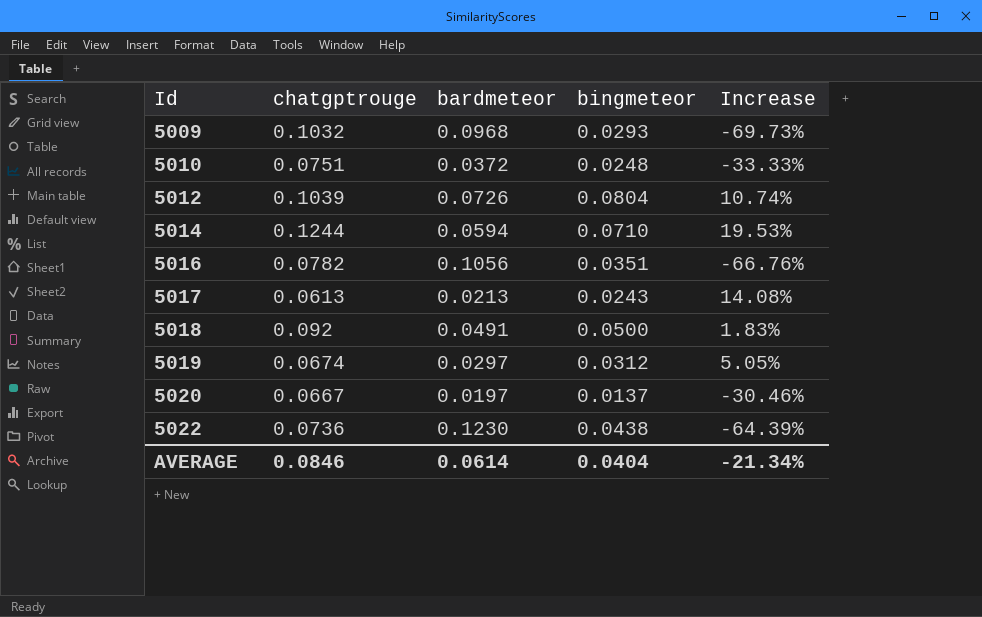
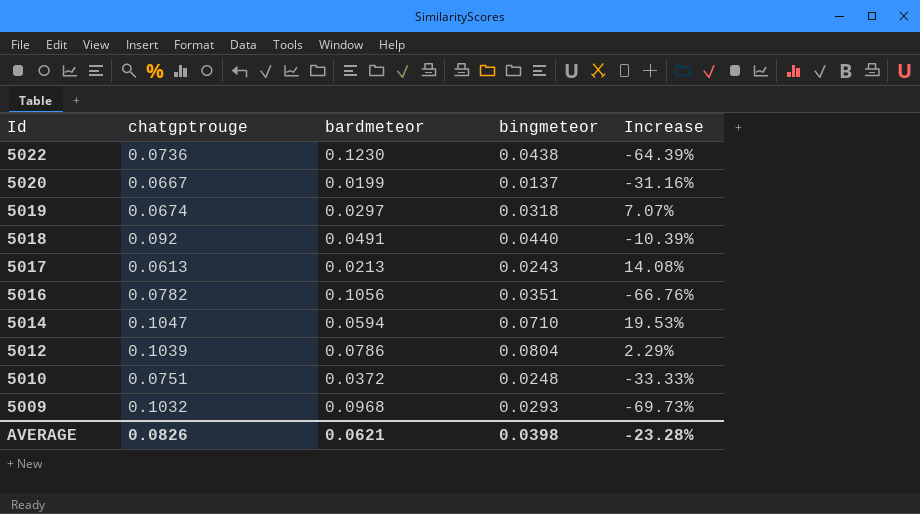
row order: Id ascending -> Id descending
5020 | bardmeteor: 0.0197 -> 0.0199
5020 | Increase: -30.46% -> -31.16%
5019 | bingmeteor: 0.0312 -> 0.0318
5019 | Increase: 5.05% -> 7.07%
5018 | bingmeteor: 0.0500 -> 0.0440
5018 | Increase: 1.83% -> -10.39%
5014 | chatgptrouge: 0.1244 -> 0.1047
5012 | bardmeteor: 0.0726 -> 0.0786
5012 | Increase: 10.74% -> 2.29%
AVERAGE | chatgptrouge: 0.0846 -> 0.0826
AVERAGE | bardmeteor: 0.0614 -> 0.0621
AVERAGE | bingmeteor: 0.0404 -> 0.0398
AVERAGE | Increase: -21.34% -> -23.28%

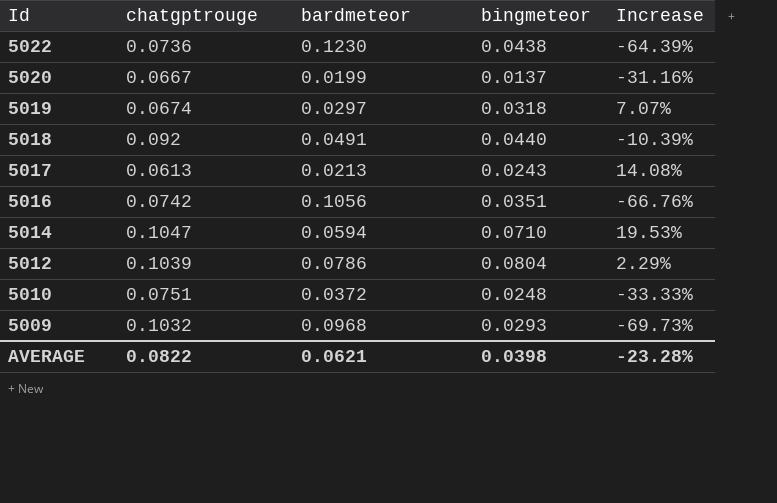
5016 | chatgptrouge: 0.0782 -> 0.0742
AVERAGE | chatgptrouge: 0.0826 -> 0.0822

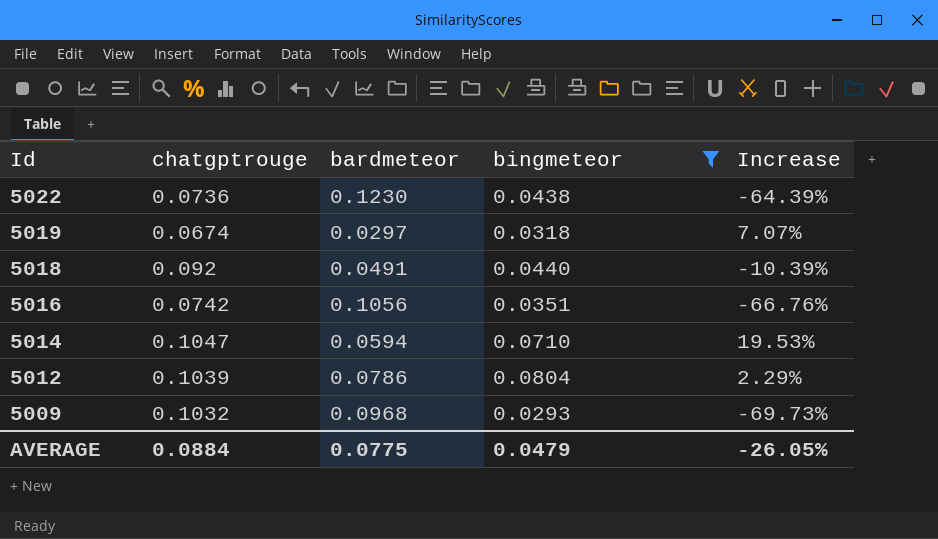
filter: none -> bingmeteor >= 0.0293
AVERAGE | chatgptrouge: 0.0822 -> 0.0884
AVERAGE | bardmeteor: 0.0621 -> 0.0775
AVERAGE | bingmeteor: 0.0398 -> 0.0479
AVERAGE | Increase: -23.28% -> -26.05%

